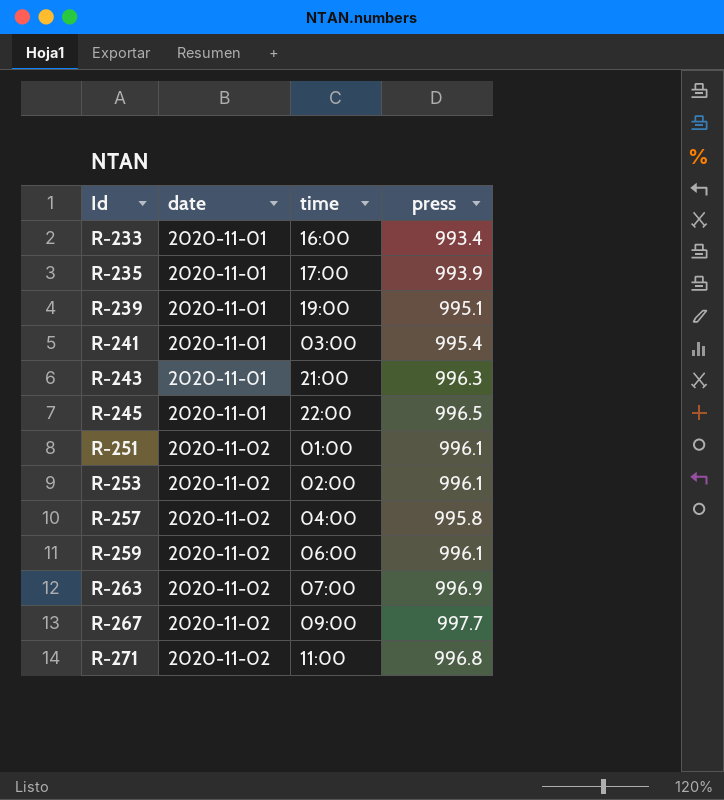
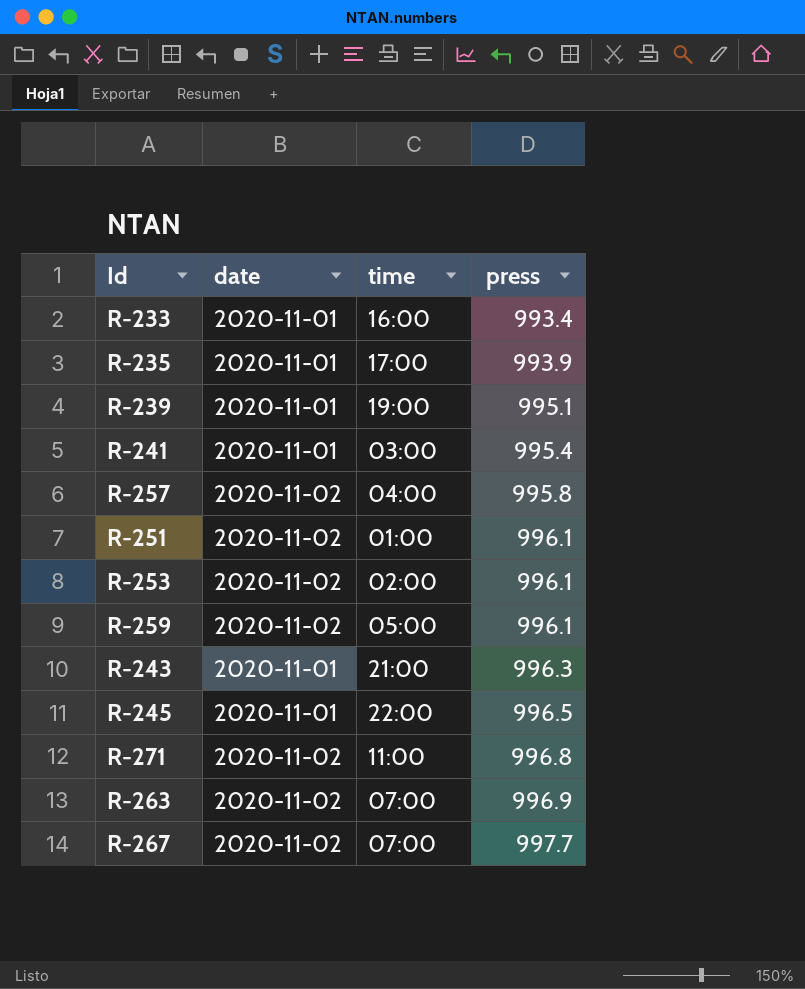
row order: Id ascending -> press ascending
R-259 | time: 06:00 -> 05:00
R-267 | time: 09:00 -> 07:00

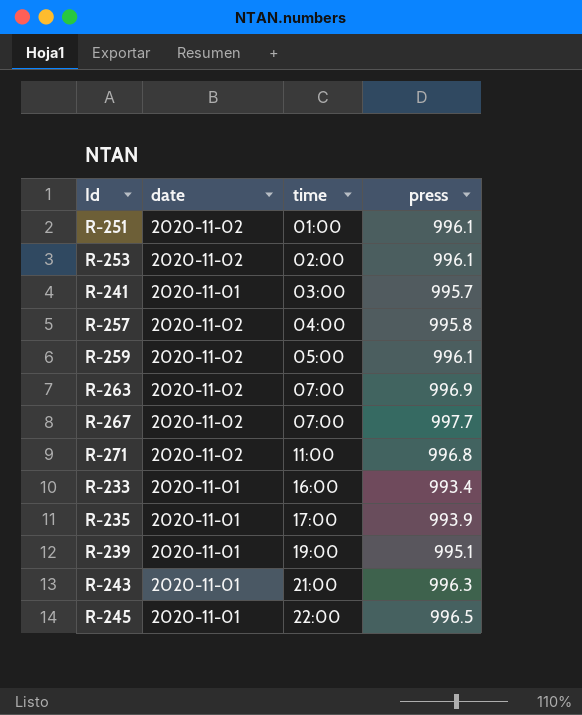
row order: press ascending -> time ascending
R-241 | press: 995.4 -> 995.7

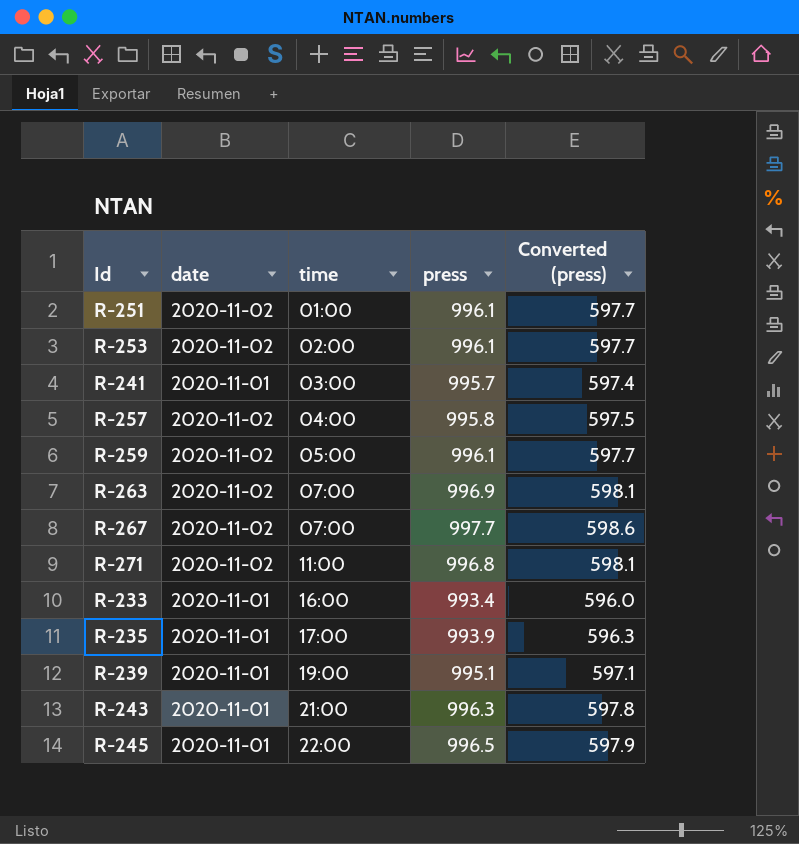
column Converted (press) | formula: none -> [press] * 0.6

